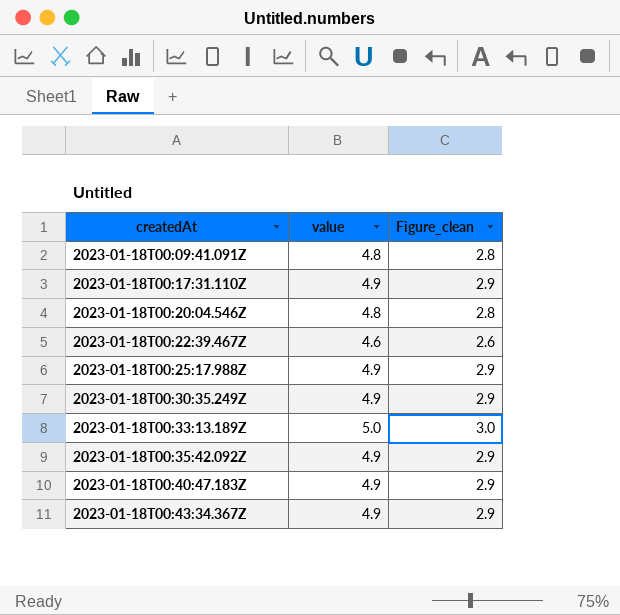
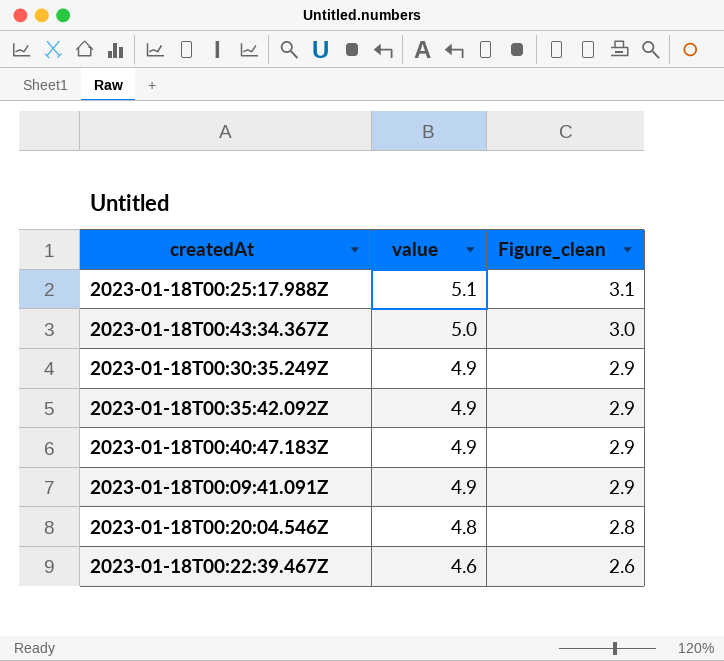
row order: createdAt ascending -> value descending
row 2023-01-18T00:17:31.110Z: 4.9 | 2.9 -> none
row 2023-01-18T00:33:13.189Z: 5.0 | 3.0 -> none
2023-01-18T00:25:17.988Z | value: 4.9 -> 5.1
2023-01-18T00:25:17.988Z | Figure_clean: 2.9 -> 3.1
2023-01-18T00:43:34.367Z | value: 4.9 -> 5.0
2023-01-18T00:43:34.367Z | Figure_clean: 2.9 -> 3.0
2023-01-18T00:09:41.091Z | value: 4.8 -> 4.9
2023-01-18T00:09:41.091Z | Figure_clean: 2.8 -> 2.9

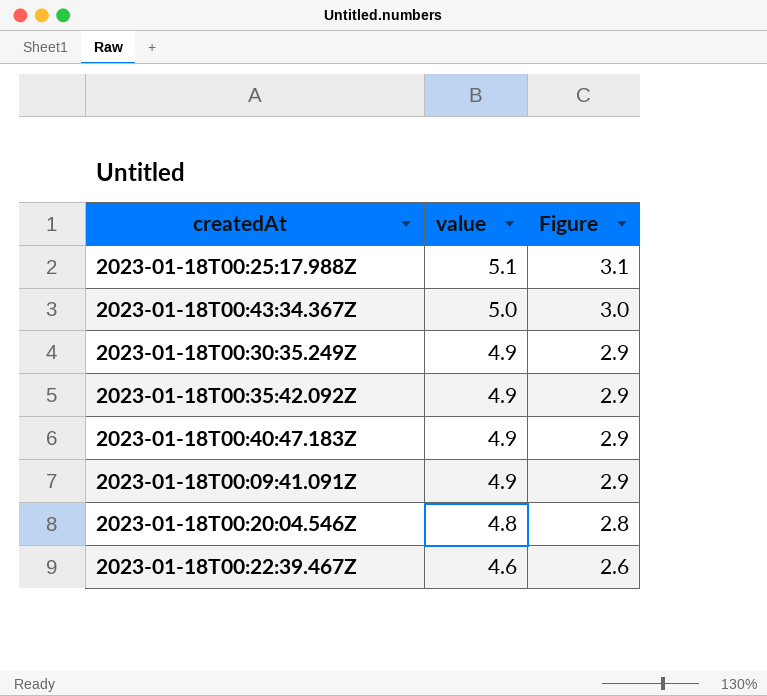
column name: Figure_clean -> Figure

